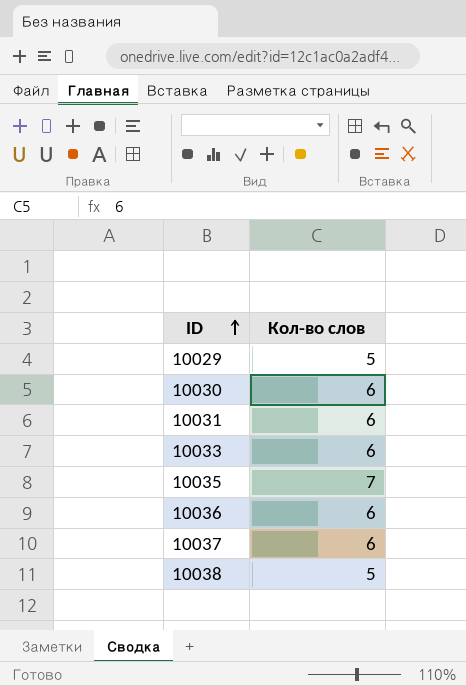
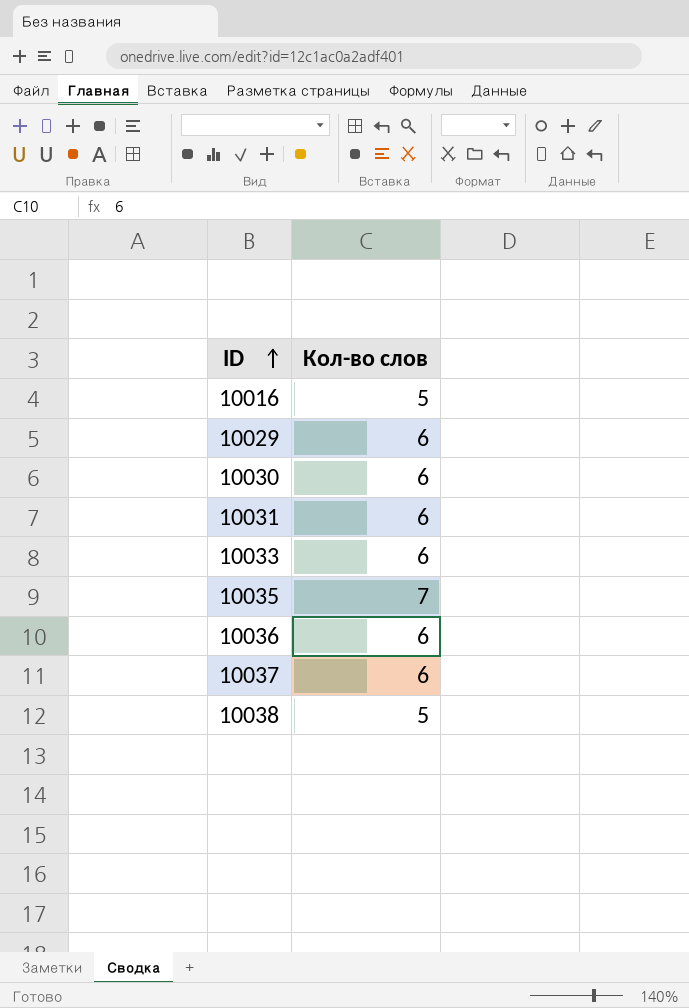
row 10016: none -> 5
10029 | Кол-во слов: 5 -> 6

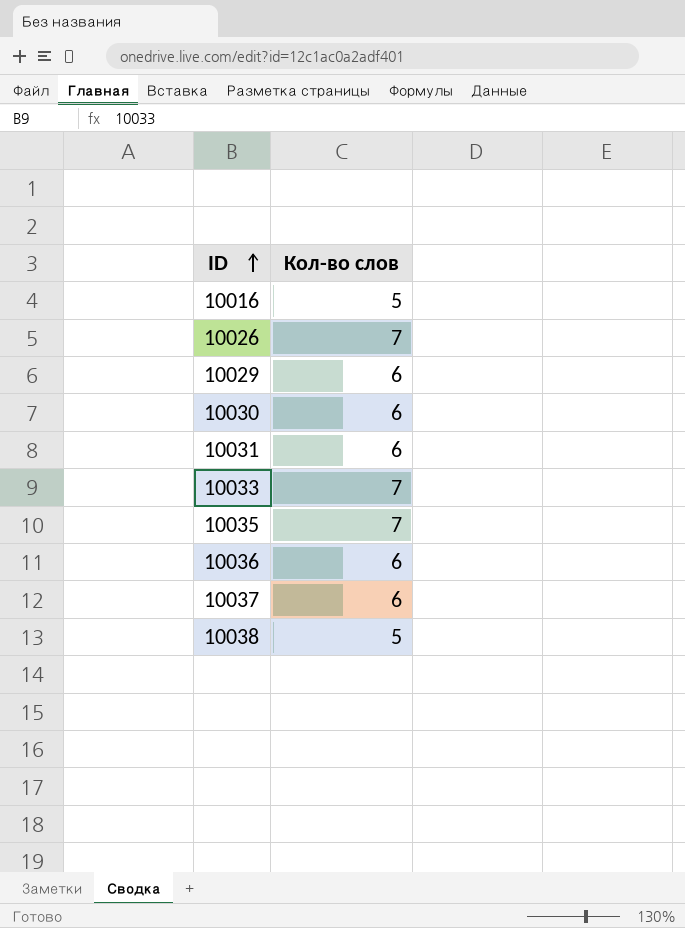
row 10026: none -> 7
10033 | Кол-во слов: 6 -> 7

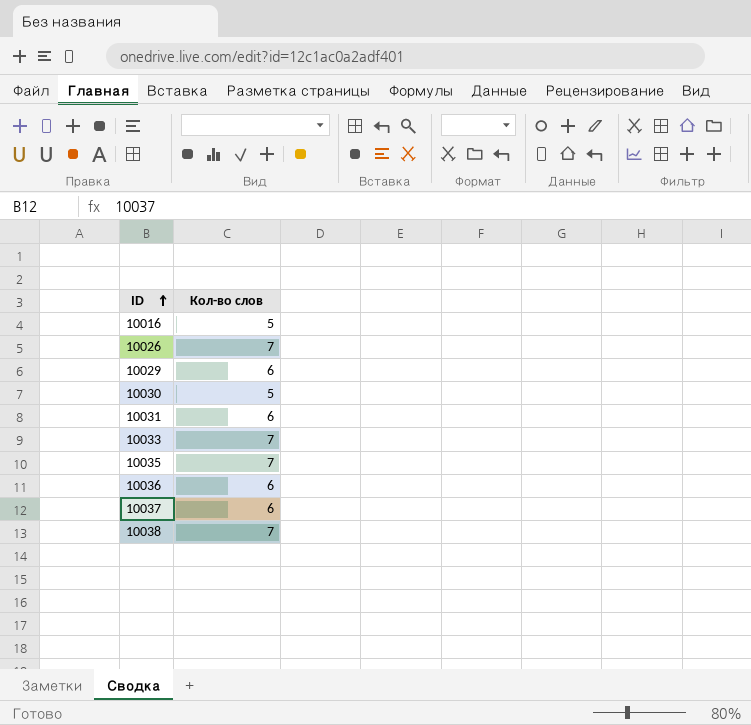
10030 | Кол-во слов: 6 -> 5
10038 | Кол-во слов: 5 -> 7

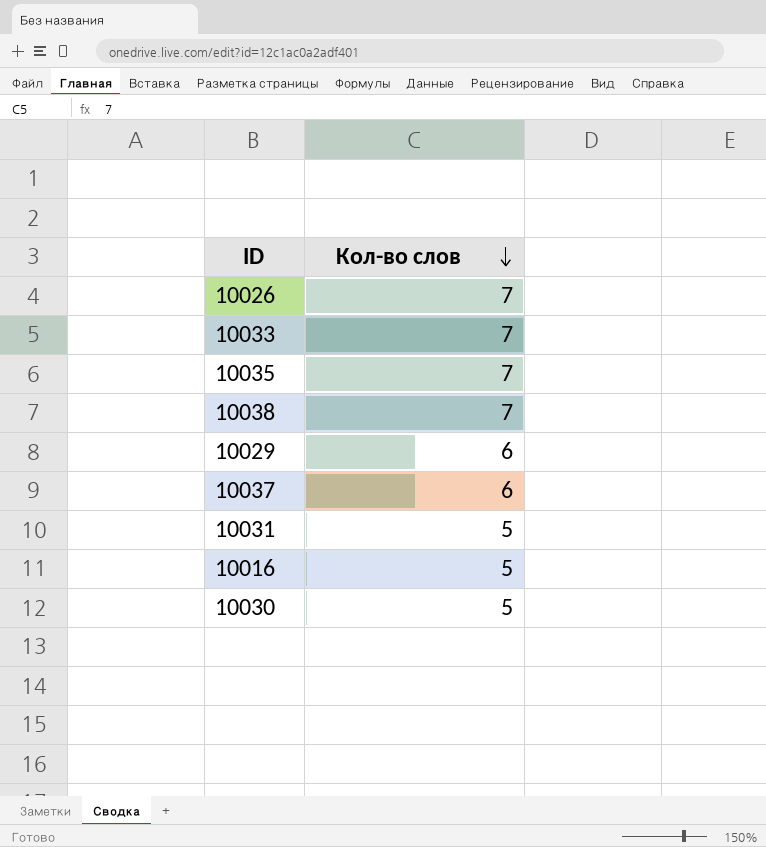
row order: ID ascending -> Кол-во слов descending
row 10036: 6 -> none
10031 | Кол-во слов: 6 -> 5

